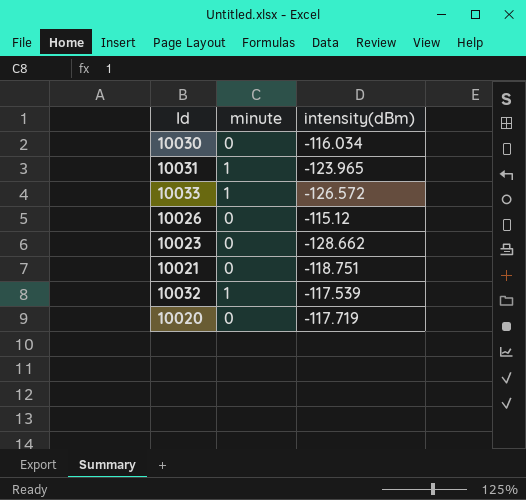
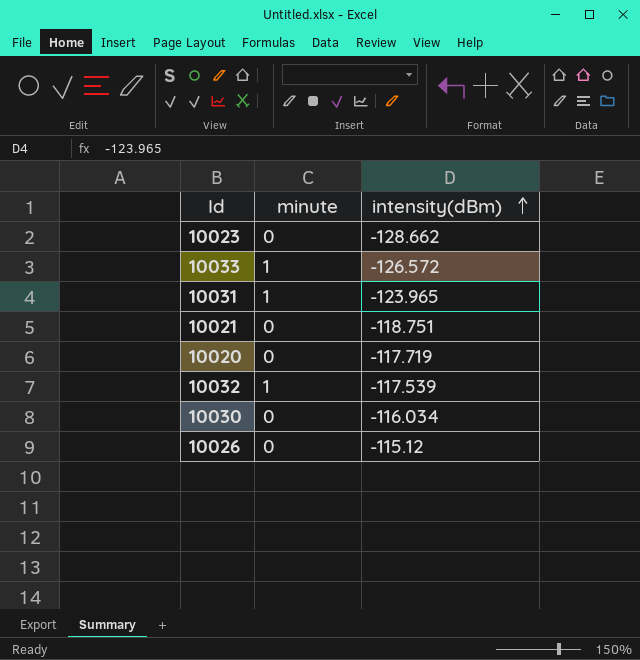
row order: none -> intensity(dBm) ascending

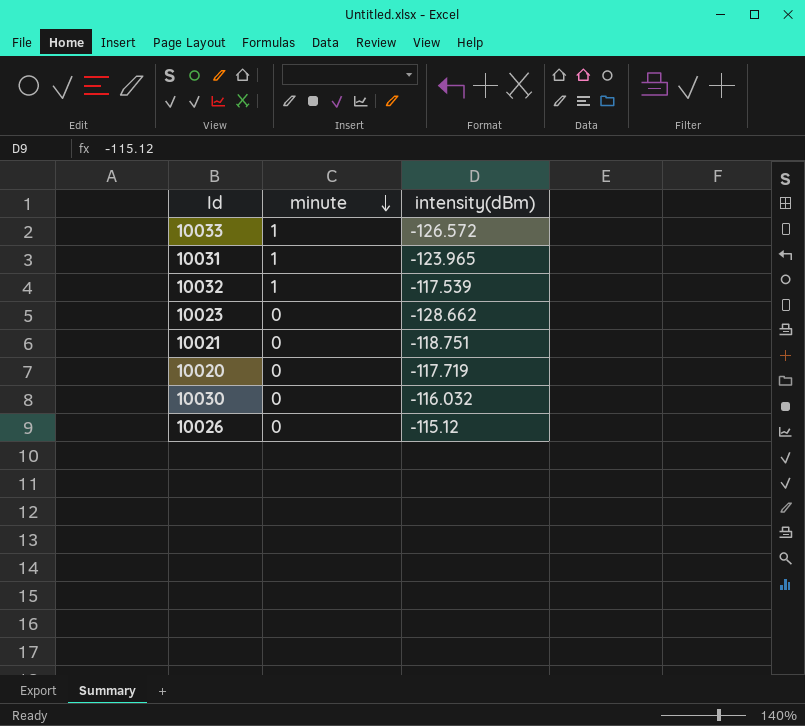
row order: intensity(dBm) ascending -> minute descending
10030 | intensity(dBm): -116.034 -> -116.032

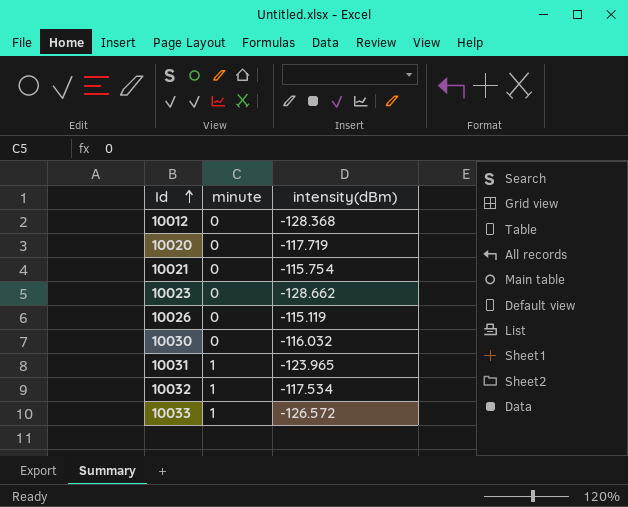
row order: minute descending -> Id ascending
row 10012: none -> 0 | -128.368
10021 | intensity(dBm): -118.751 -> -115.754
10026 | intensity(dBm): -115.12 -> -115.119
10032 | intensity(dBm): -117.539 -> -117.534

